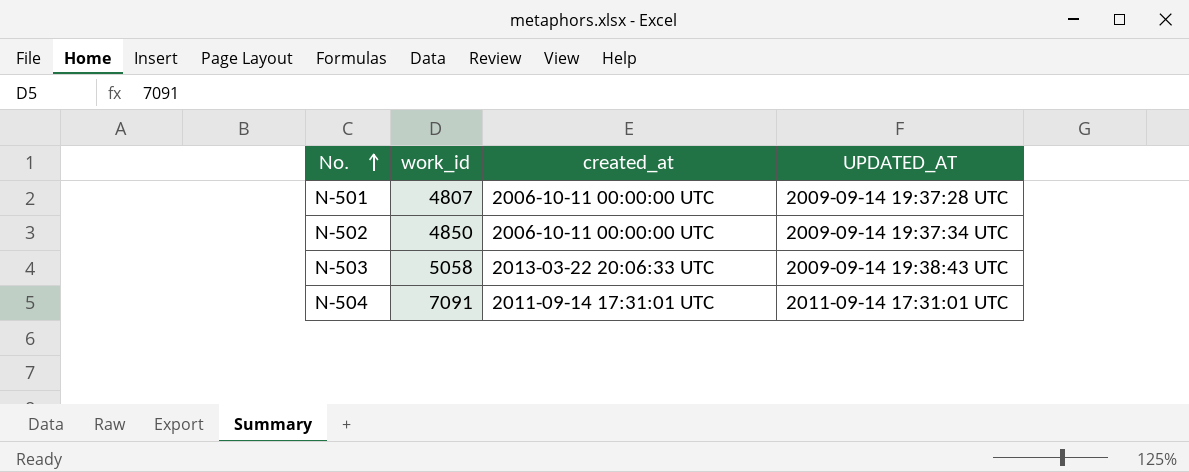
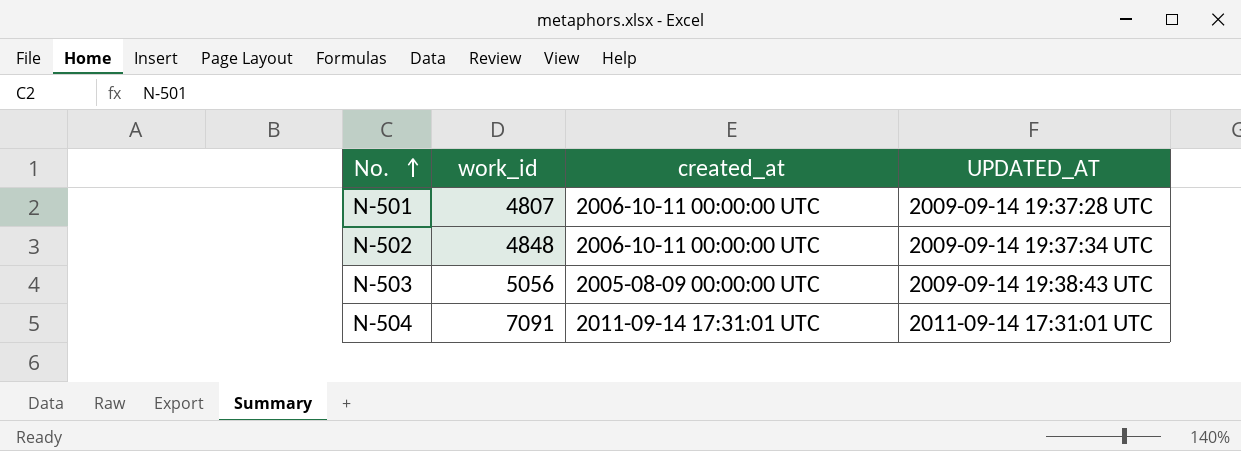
N-502 | work_id: 4850 -> 4848
N-503 | work_id: 5058 -> 5056
N-503 | created_at: 2013-03-22 20:06:33 UTC -> 2005-08-09 00:00:00 UTC

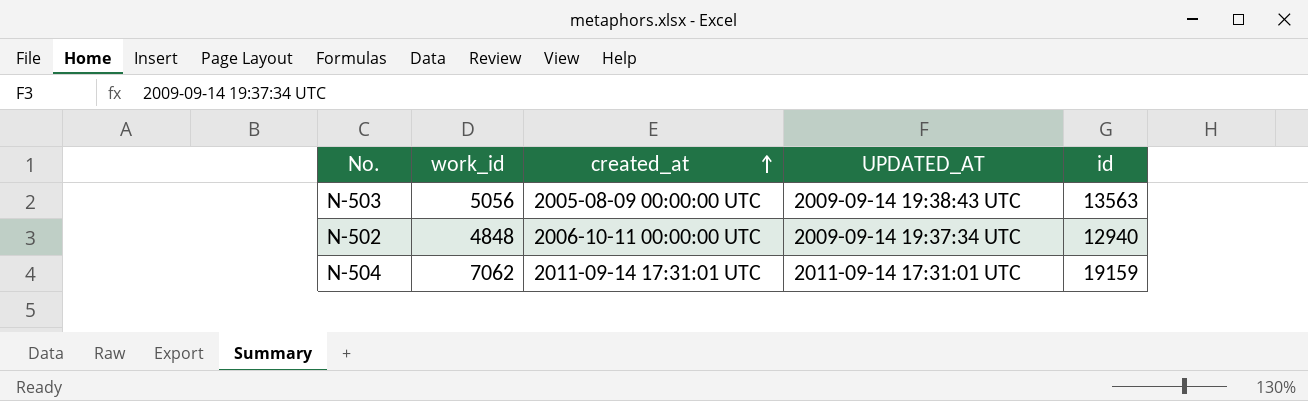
row order: No. ascending -> created_at ascending
column id | position: none -> 5
row N-501: 4807 | 2006-10-11 00:00:00 UTC | 2009-09-14 19:37:28 UTC -> none
N-504 | work_id: 7091 -> 7062

